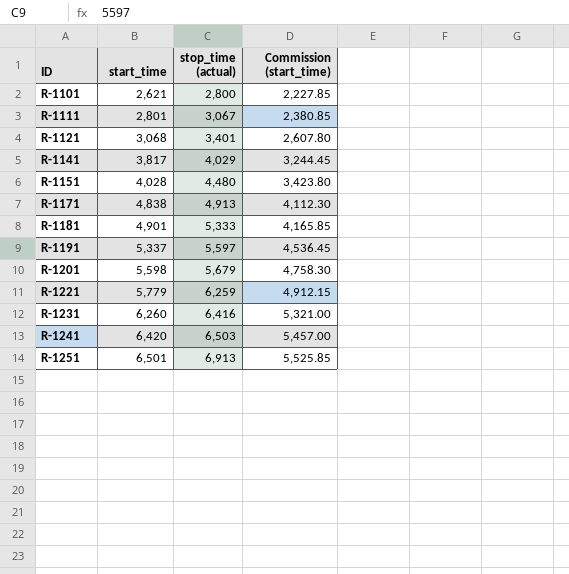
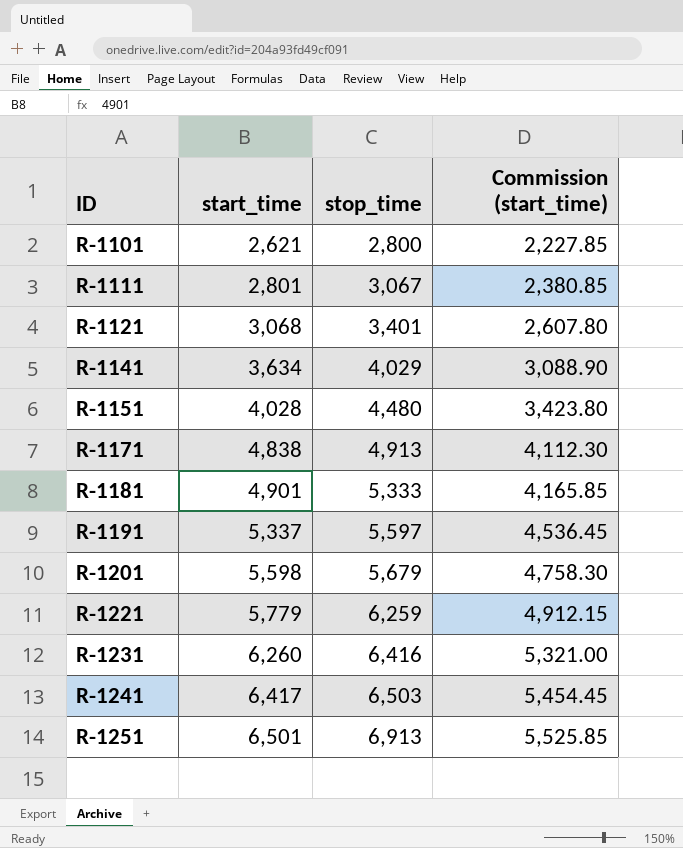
column name: stop_time (actual) -> stop_time
R-1141 | start_time: 3,817 -> 3,634
R-1141 | Commission (start_time): 3,244.45 -> 3,088.90
R-1241 | start_time: 6,420 -> 6,417
R-1241 | Commission (start_time): 5,457.00 -> 5,454.45

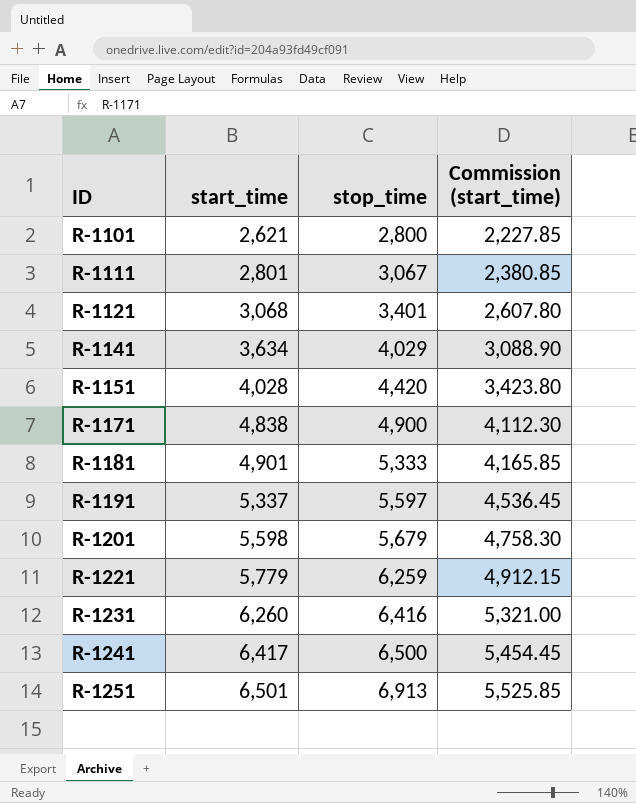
R-1151 | stop_time: 4,480 -> 4,420
R-1171 | stop_time: 4,913 -> 4,900
R-1241 | stop_time: 6,503 -> 6,500

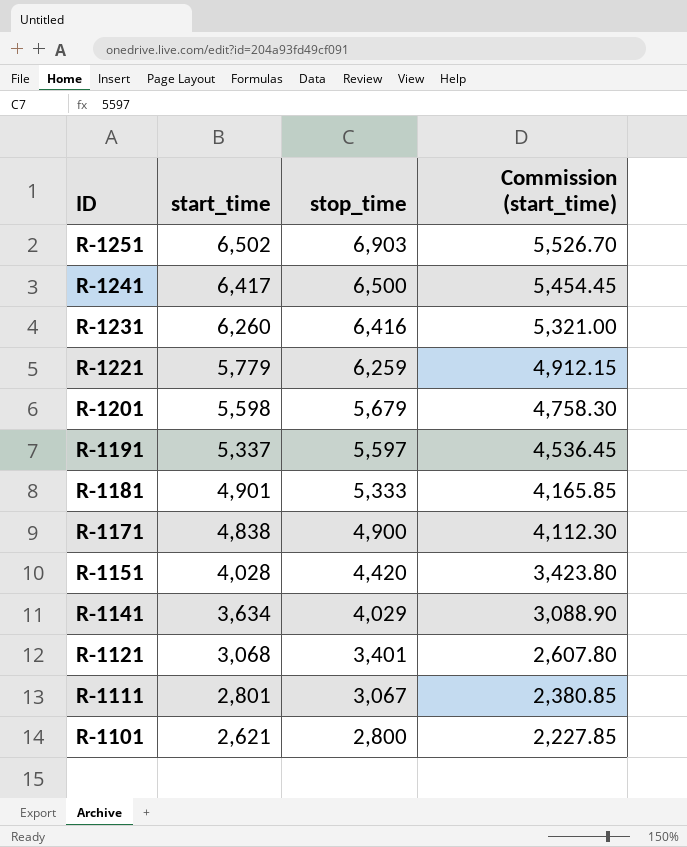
row order: ID ascending -> ID descending
R-1251 | start_time: 6,501 -> 6,502
R-1251 | stop_time: 6,913 -> 6,903
R-1251 | Commission (start_time): 5,525.85 -> 5,526.70

